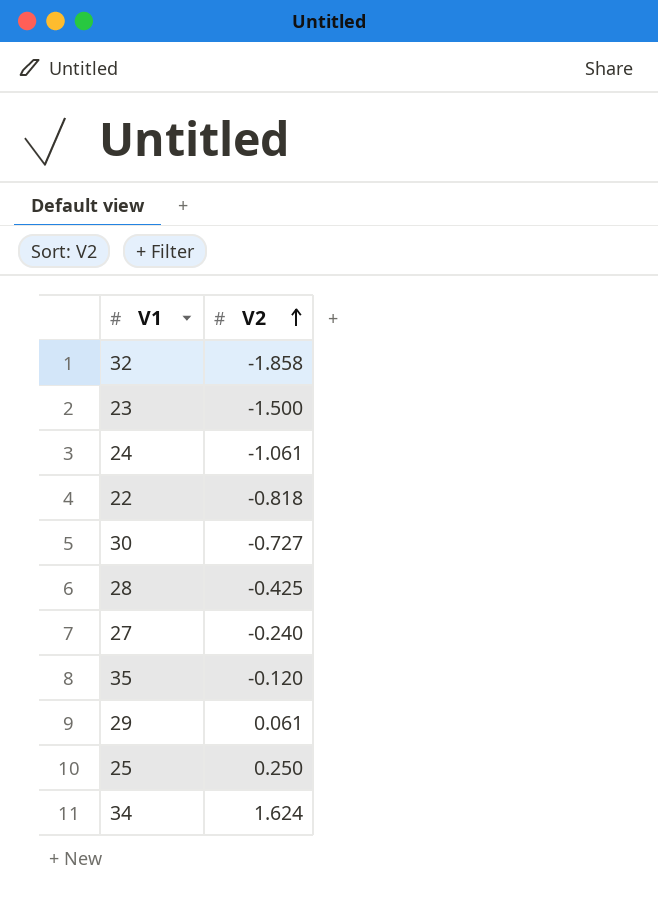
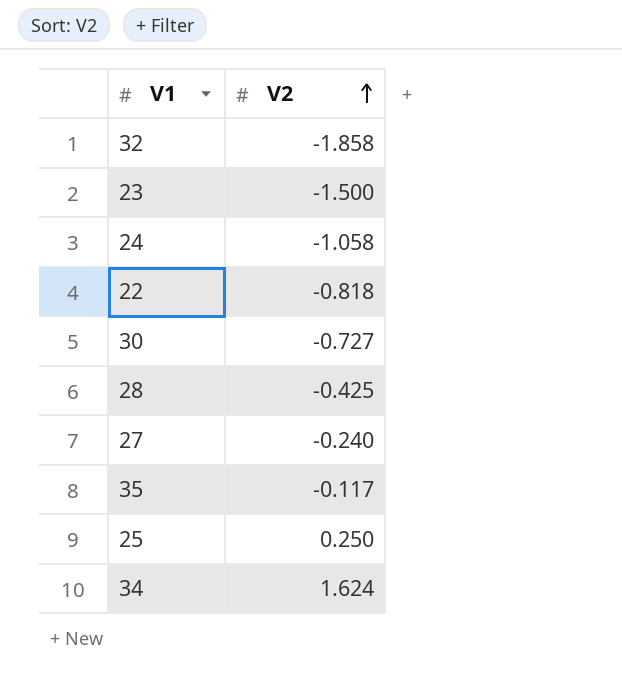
row 29: 0.061 -> none
24 | V2: -1.061 -> -1.058
35 | V2: -0.120 -> -0.117

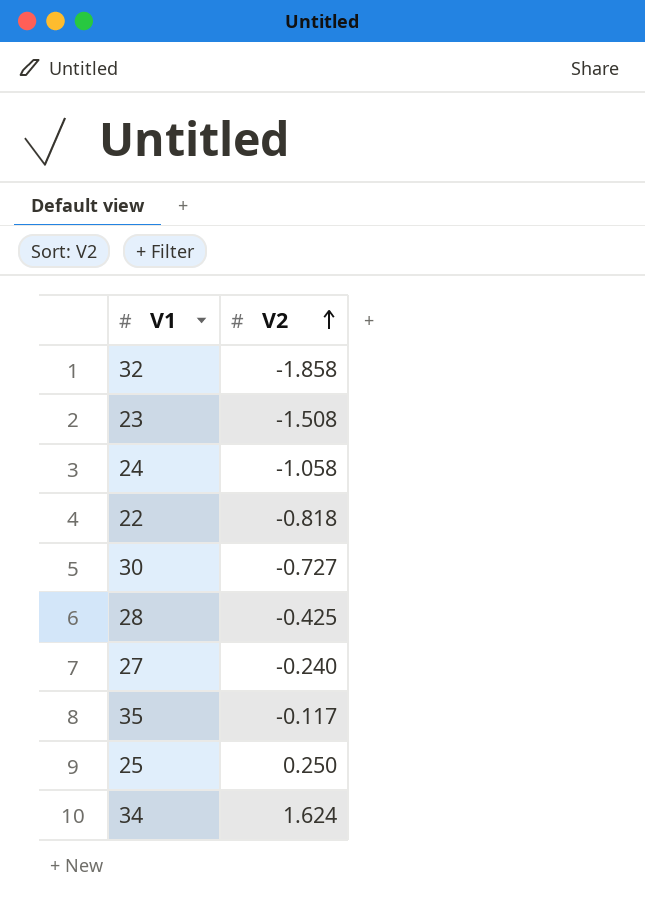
23 | V2: -1.500 -> -1.508

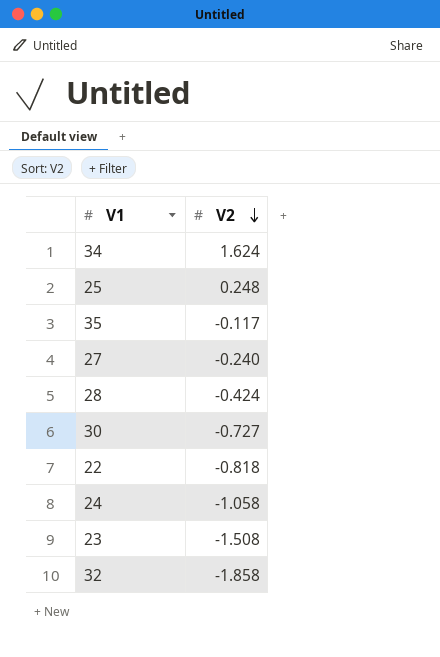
row order: V2 ascending -> V2 descending
25 | V2: 0.250 -> 0.248
28 | V2: -0.425 -> -0.424

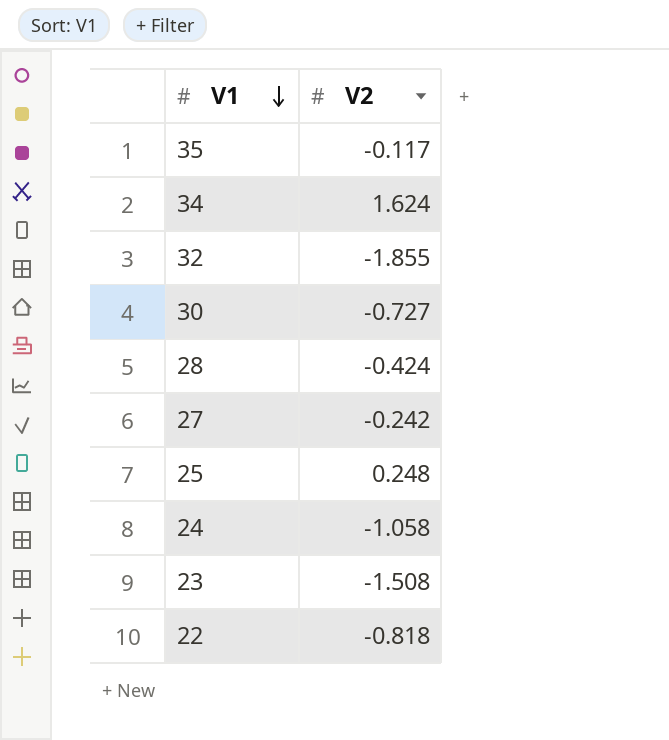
row order: V2 descending -> V1 descending
32 | V2: -1.858 -> -1.855
27 | V2: -0.240 -> -0.242

